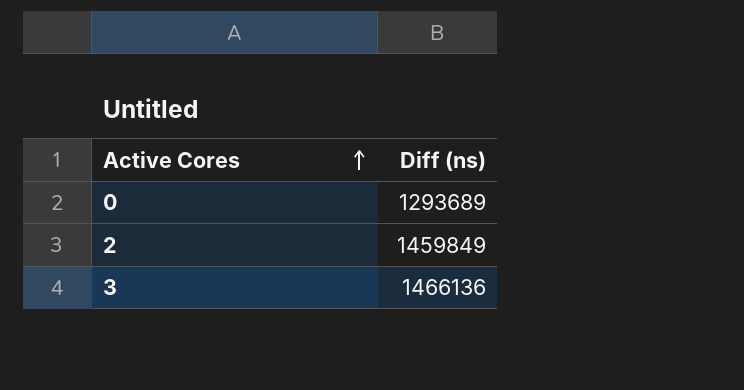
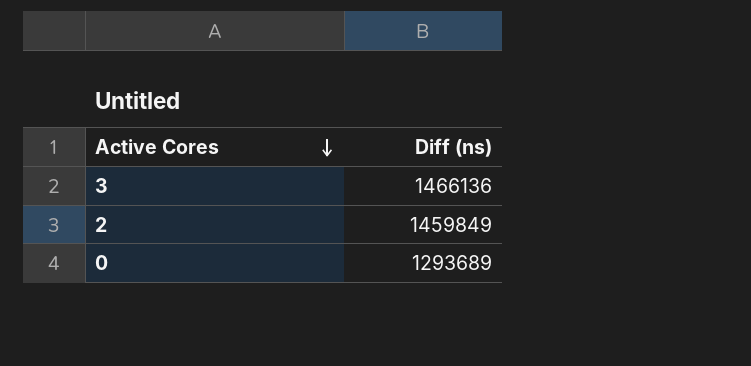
row order: Active Cores ascending -> Active Cores descending

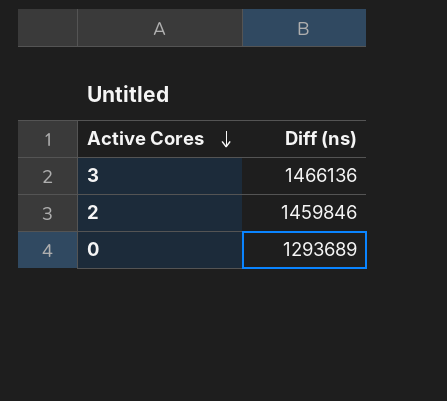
2 | Diff (ns): 1459849 -> 1459846

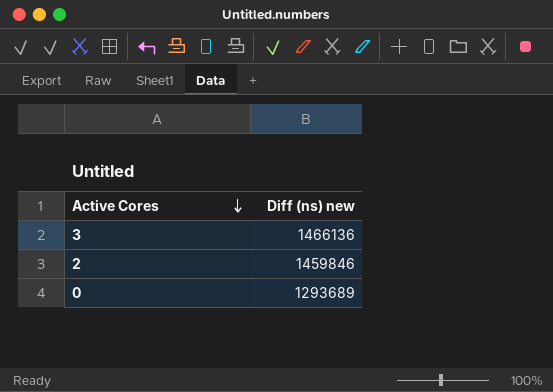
column name: Diff (ns) -> Diff (ns) new

